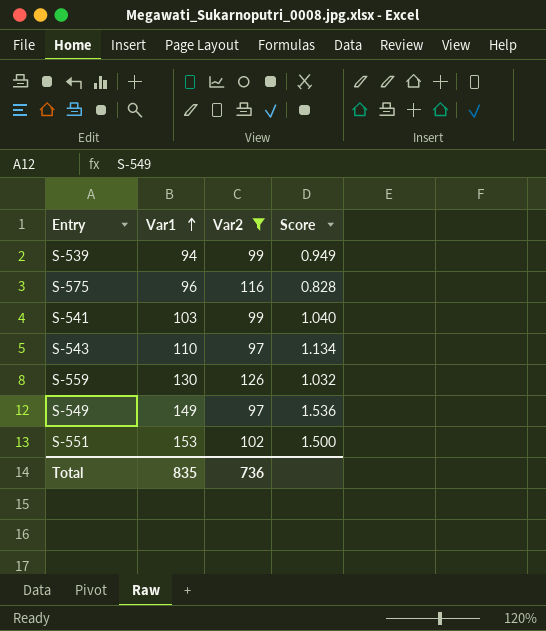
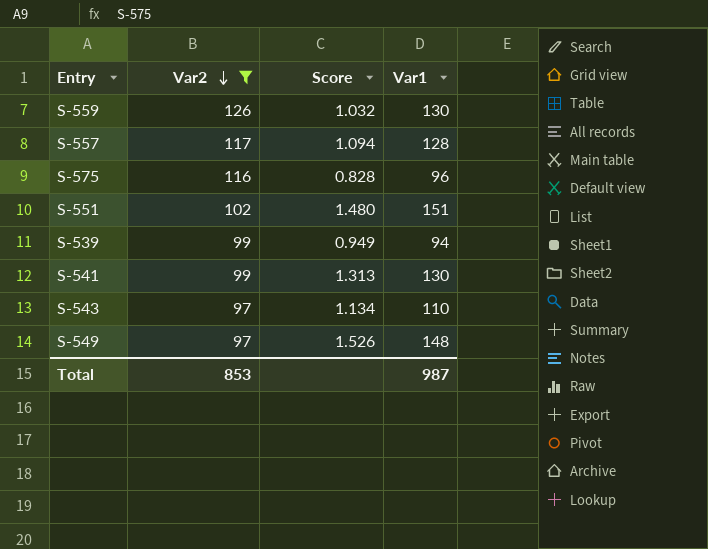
row order: Var1 ascending -> Var2 descending
column Var1 | position: 2 -> 4
row S-557: none -> 117 | 1.094 | 128
S-551 | Score: 1.500 -> 1.480
S-551 | Var1: 153 -> 151
S-541 | Score: 1.040 -> 1.313
S-541 | Var1: 103 -> 130
S-549 | Score: 1.536 -> 1.526
S-549 | Var1: 149 -> 148
Total | Var2: 736 -> 853
Total | Var1: 835 -> 987

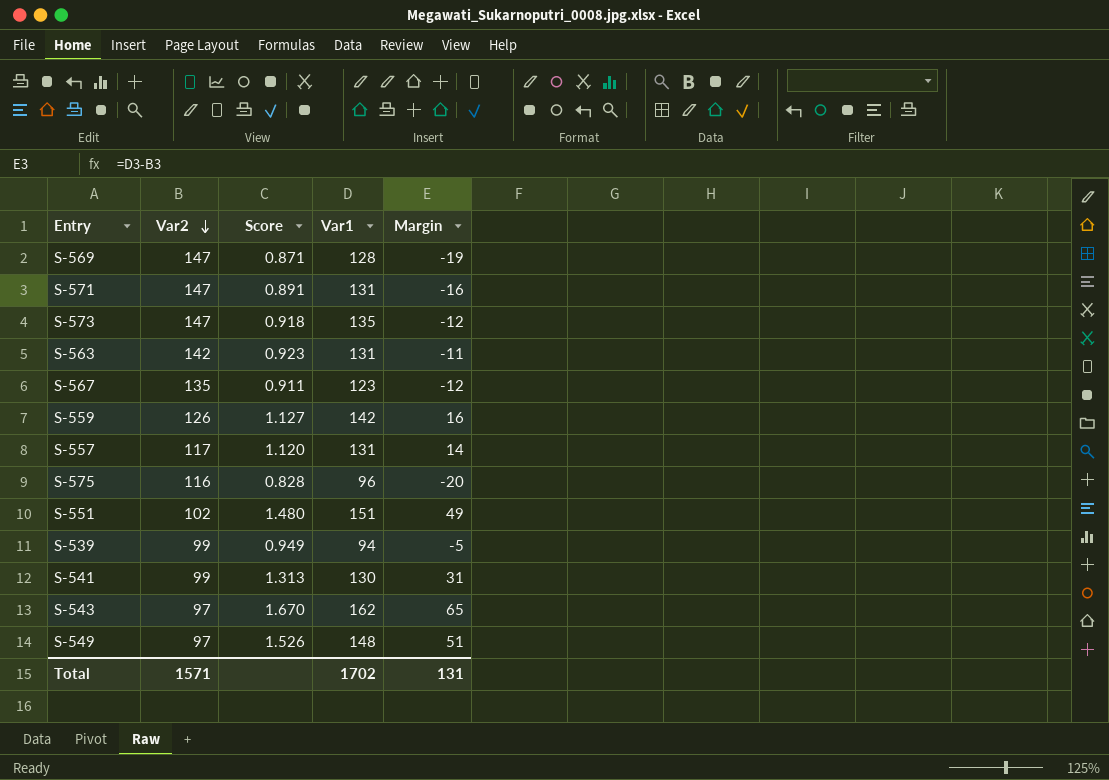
filter: Var2 <= 126 -> none
column Margin | formula: none -> [Var1] - [Var2]
S-559 | Score: 1.032 -> 1.127
S-559 | Var1: 130 -> 142
S-557 | Score: 1.094 -> 1.120
S-557 | Var1: 128 -> 131
S-543 | Score: 1.134 -> 1.670
S-543 | Var1: 110 -> 162
Total | Var2: 853 -> 1571
Total | Var1: 987 -> 1702

